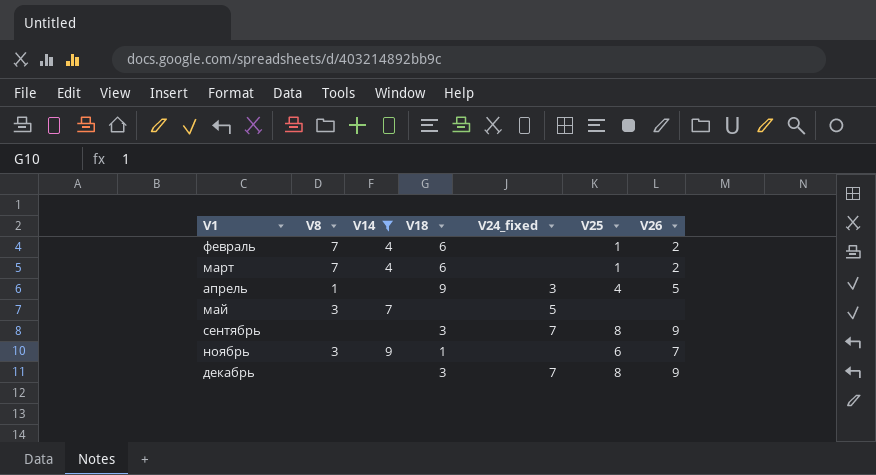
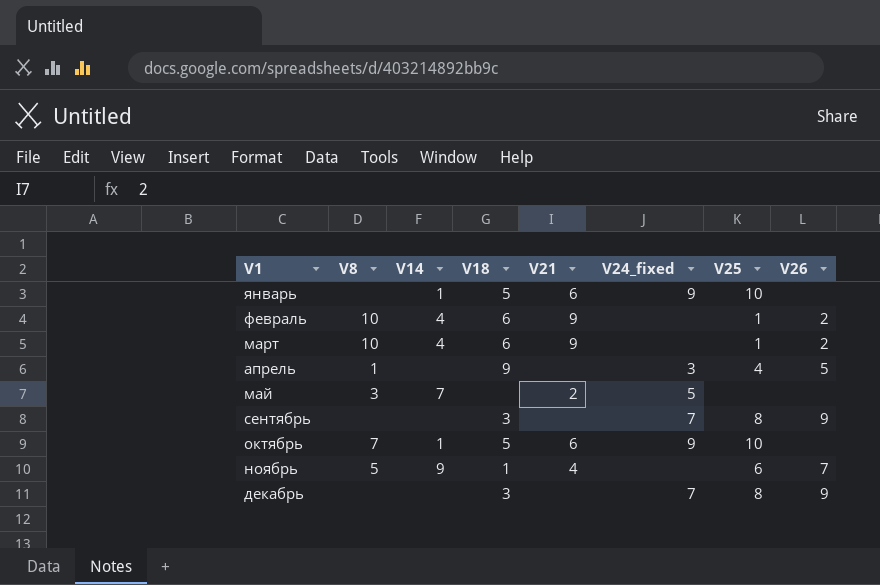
filter: V14 != 1 -> none
column V21 | position: none -> 5
февраль | V8: 7 -> 10
март | V8: 7 -> 10
ноябрь | V8: 3 -> 5

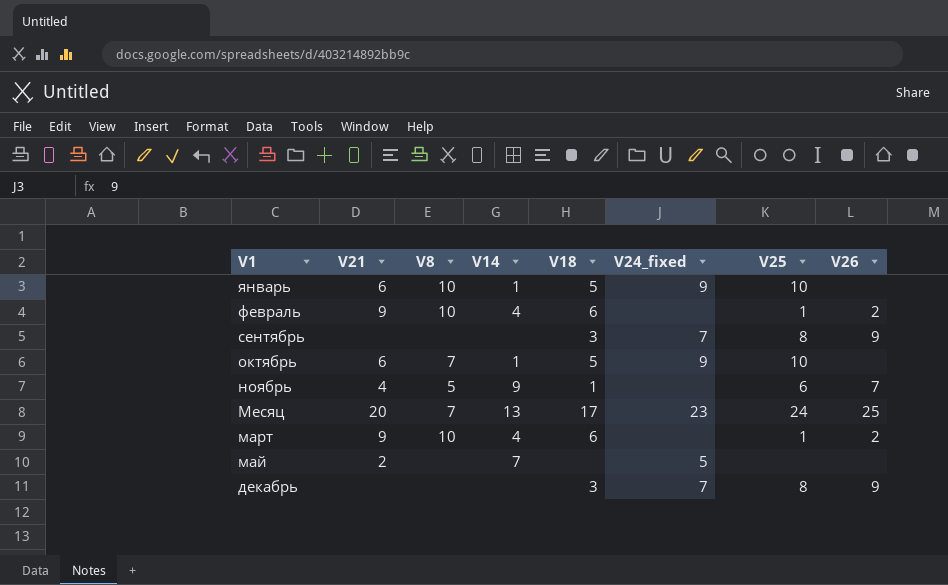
row order: none -> V1 descending
column V21 | position: 5 -> 2
row апрель: 1 | none | 9 | none | 3 | 4 | 5 -> none
январь | V8: none -> 10
row Месяц: none -> 20 | 7 | 13 | 17 | 23 | 24 | 25
май | V8: 3 -> none

